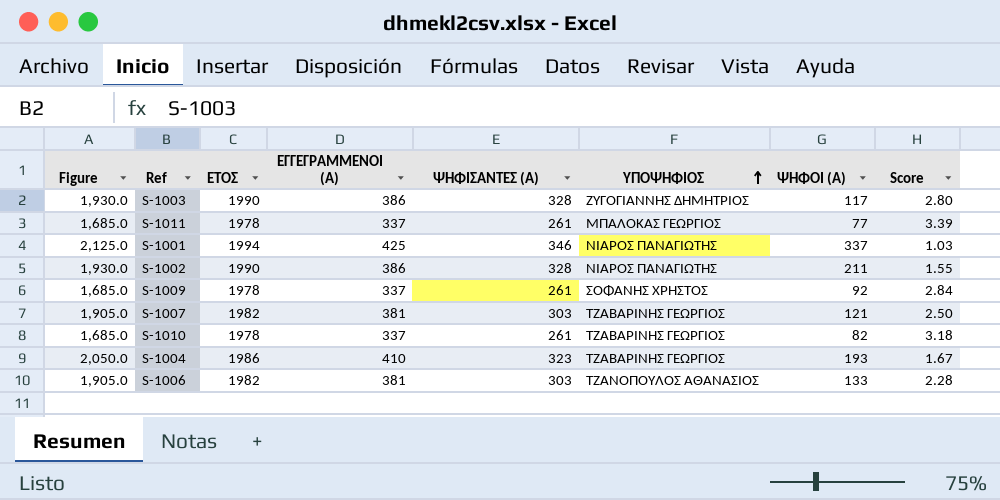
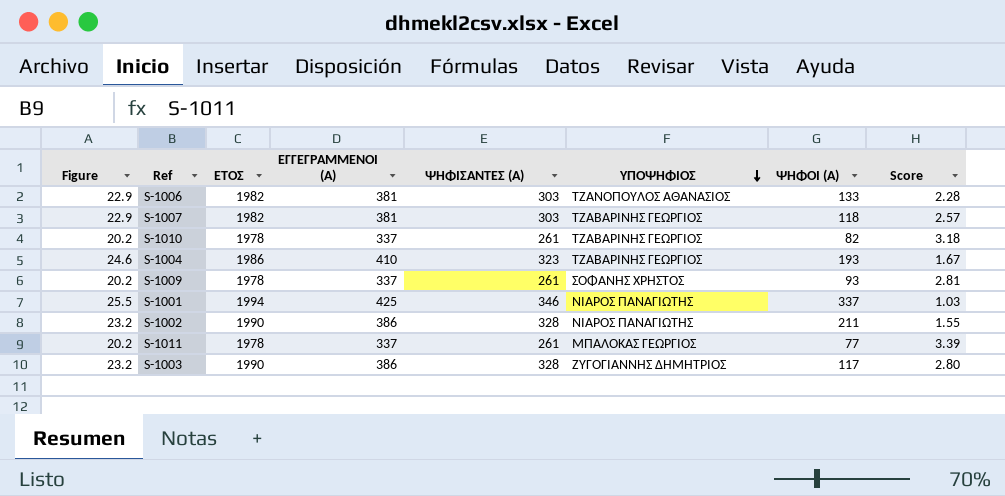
row order: ΥΠΟΨΗΦΙΟΣ ascending -> ΥΠΟΨΗΦΙΟΣ descending
column Figure | formula: [ΕΓΓΕΓΡΑΜΜΕΝΟΙ (Α)] * 5 -> [ΕΓΓΕΓΡΑΜΜΕΝΟΙ (Α)] * 0.06
S-1007 | ΨΗΦΟΙ (Α): 121 -> 118
S-1007 | Score: 2.50 -> 2.57
S-1009 | ΨΗΦΟΙ (Α): 92 -> 93
S-1009 | Score: 2.84 -> 2.81

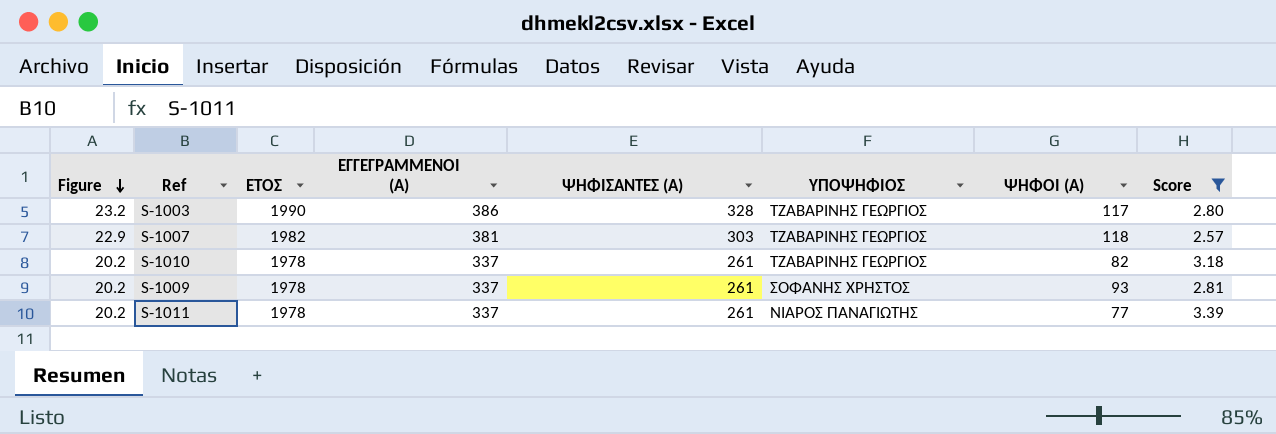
filter: none -> Score >= 2.57
row order: ΥΠΟΨΗΦΙΟΣ descending -> Figure descending
S-1003 | ΥΠΟΨΗΦΙΟΣ: ΖΥΓΟΓΙΑΝΝΗΣ ΔΗΜΗΤΡΙΟΣ -> ΤΖΑΒΑΡΙΝΗΣ ΓΕΩΡΓΙΟΣ
S-1011 | ΥΠΟΨΗΦΙΟΣ: ΜΠΑΛΟΚΑΣ ΓΕΩΡΓΙΟΣ -> ΝΙΑΡΟΣ ΠΑΝΑΓΙΩΤΗΣ

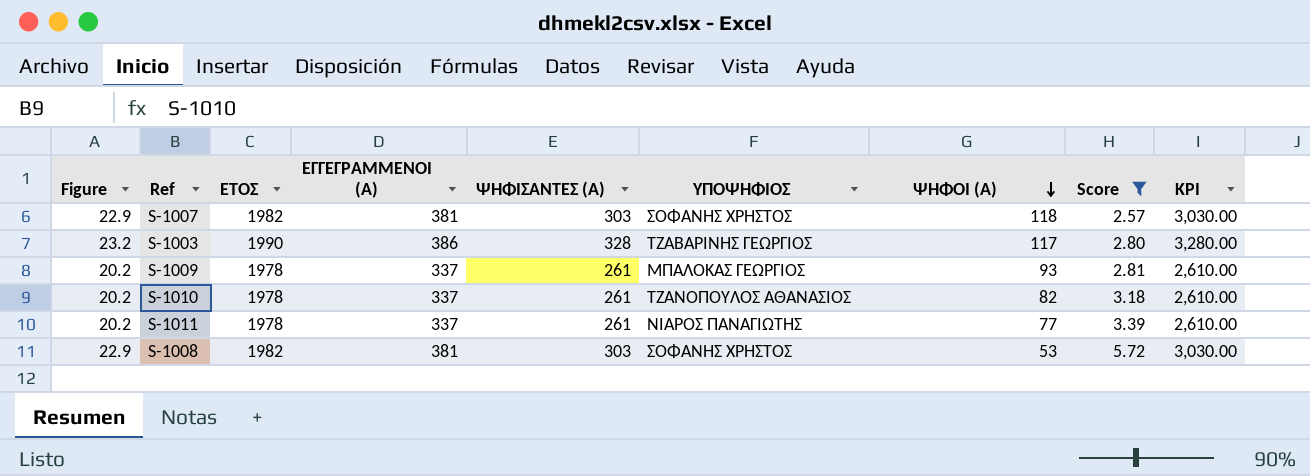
row order: Figure descending -> ΨΗΦΟΙ (Α) descending
column KPI | formula: none -> [ΨΗΦΙΣΑΝΤΕΣ (Α)] * 10
S-1007 | ΥΠΟΨΗΦΙΟΣ: ΤΖΑΒΑΡΙΝΗΣ ΓΕΩΡΓΙΟΣ -> ΣΟΦΑΝΗΣ ΧΡΗΣΤΟΣ
S-1009 | ΥΠΟΨΗΦΙΟΣ: ΣΟΦΑΝΗΣ ΧΡΗΣΤΟΣ -> ΜΠΑΛΟΚΑΣ ΓΕΩΡΓΙΟΣ
S-1010 | ΥΠΟΨΗΦΙΟΣ: ΤΖΑΒΑΡΙΝΗΣ ΓΕΩΡΓΙΟΣ -> ΤΖΑΝΟΠΟΥΛΟΣ ΑΘΑΝΑΣΙΟΣ
row S-1008: none -> 22.9 | 1982 | 381 | 303 | ΣΟΦΑΝΗΣ ΧΡΗΣΤΟΣ | 53 | 5.72 | 3,030.00

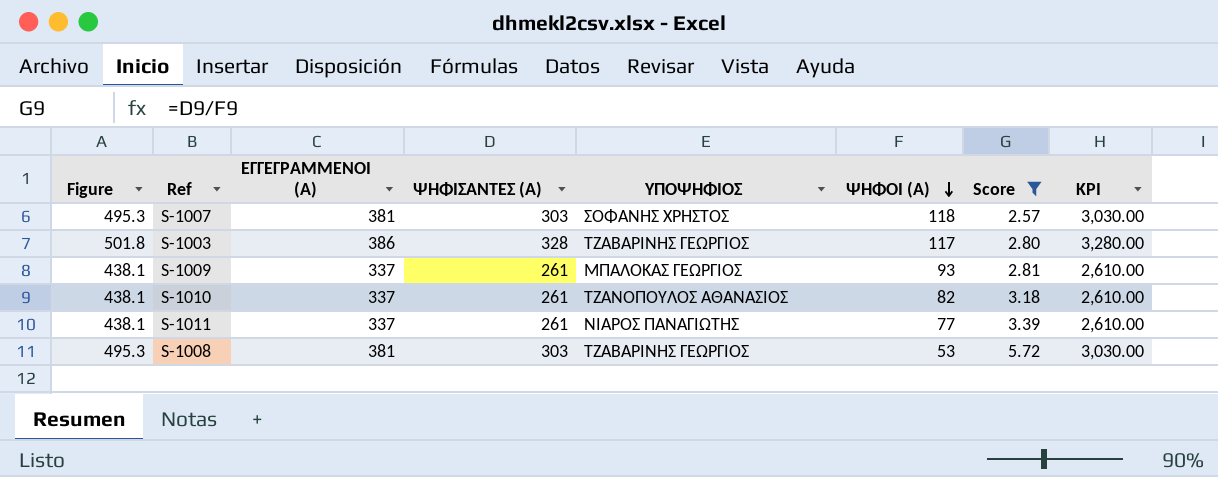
column ΕΤΟΣ | position: 3 -> none
column Figure | formula: [ΕΓΓΕΓΡΑΜΜΕΝΟΙ (Α)] * 0.06 -> [ΕΓΓΕΓΡΑΜΜΕΝΟΙ (Α)] * 1.3
S-1008 | ΥΠΟΨΗΦΙΟΣ: ΣΟΦΑΝΗΣ ΧΡΗΣΤΟΣ -> ΤΖΑΒΑΡΙΝΗΣ ΓΕΩΡΓΙΟΣ

